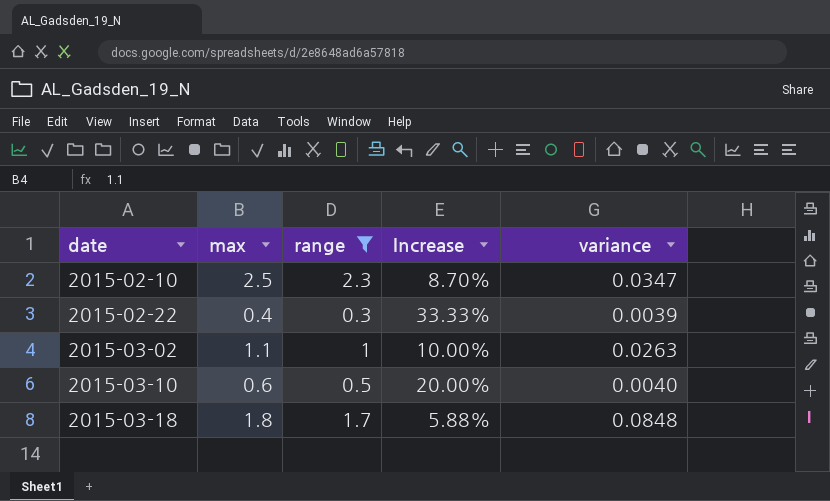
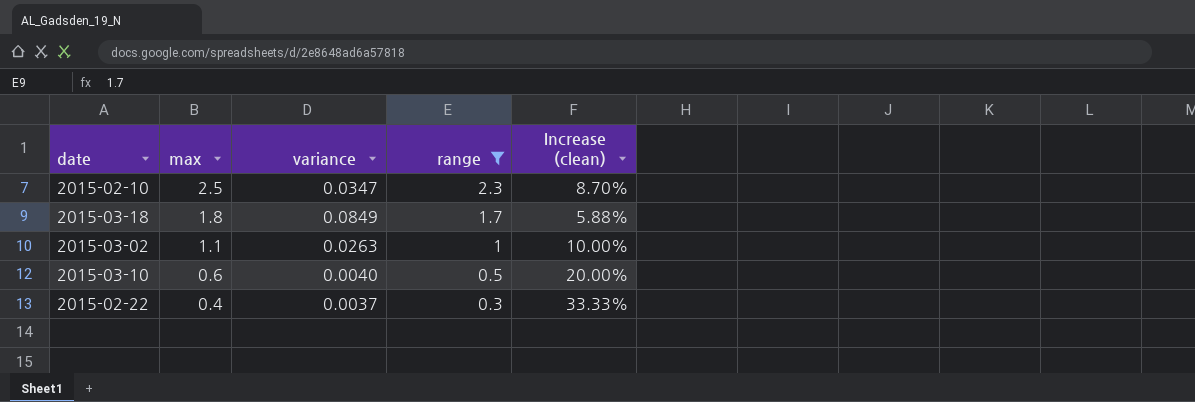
row order: date ascending -> max descending
column variance | position: 5 -> 3
column name: Increase -> Increase (clean)
2015-03-18 | variance: 0.0848 -> 0.0849
2015-02-22 | variance: 0.0039 -> 0.0037

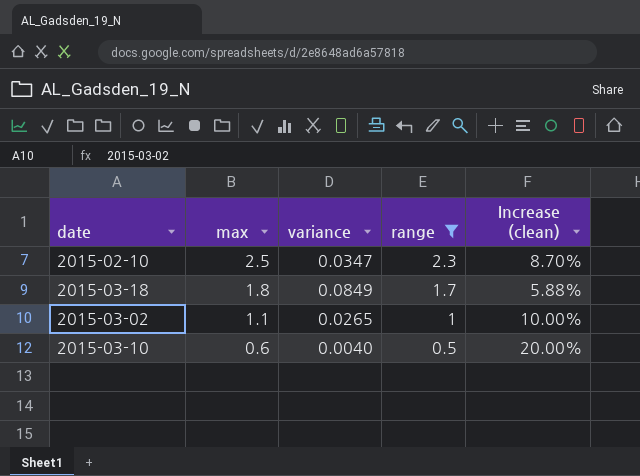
row 2015-02-22: 0.4 | 0.0037 | 0.3 | 33.33% -> none
2015-03-02 | variance: 0.0263 -> 0.0265

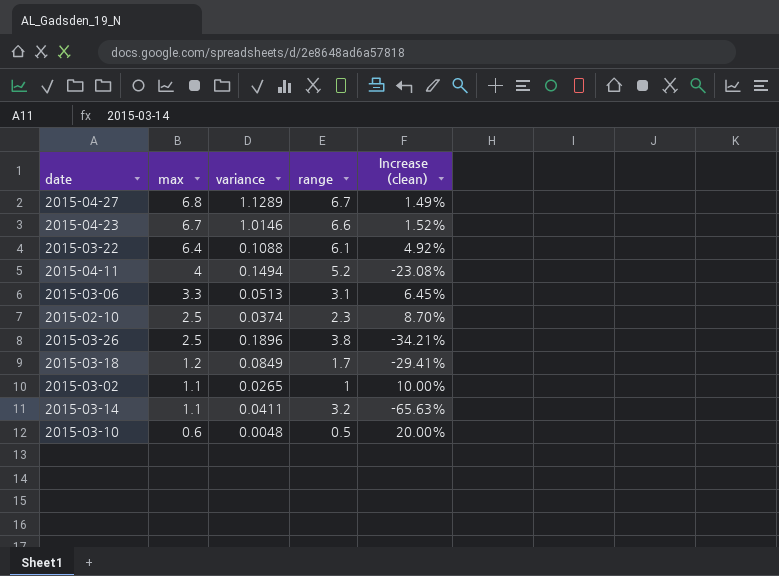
filter: range <= 2.3 -> none
2015-02-10 | variance: 0.0347 -> 0.0374
2015-03-18 | max: 1.8 -> 1.2
2015-03-18 | Increase (clean): 5.88% -> -29.41%
2015-03-10 | variance: 0.0040 -> 0.0048

